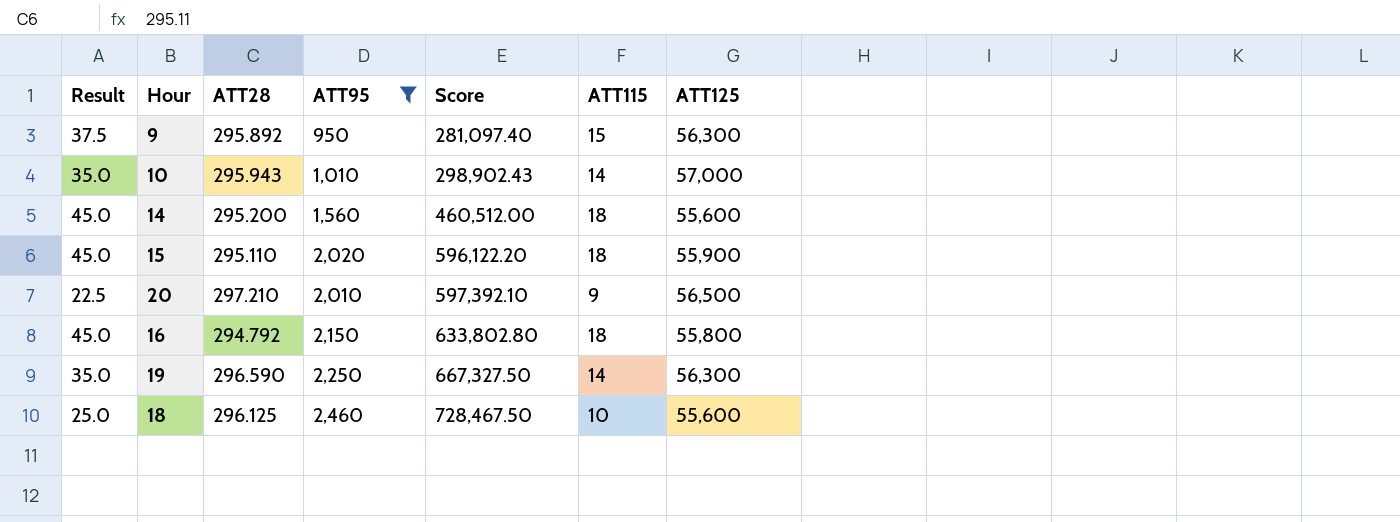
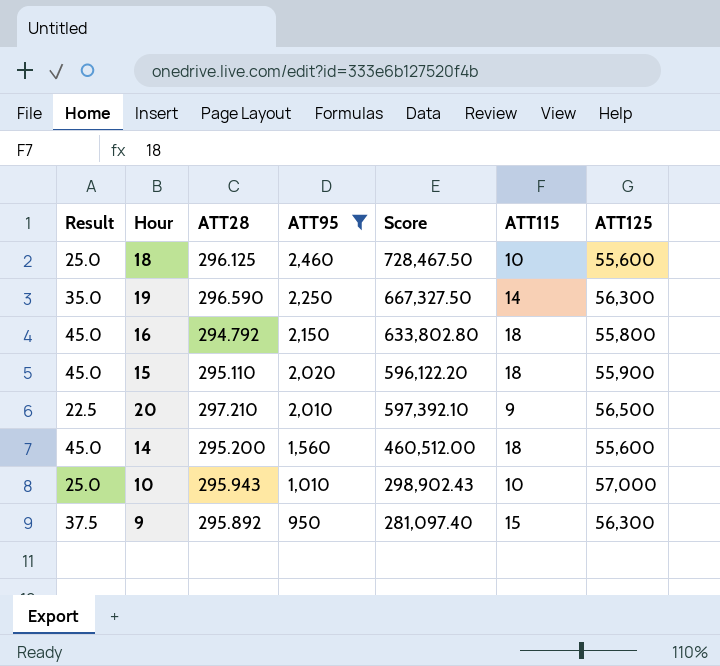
row order: Score ascending -> ATT95 descending
10 | Result: 35.0 -> 25.0
10 | ATT115: 14 -> 10

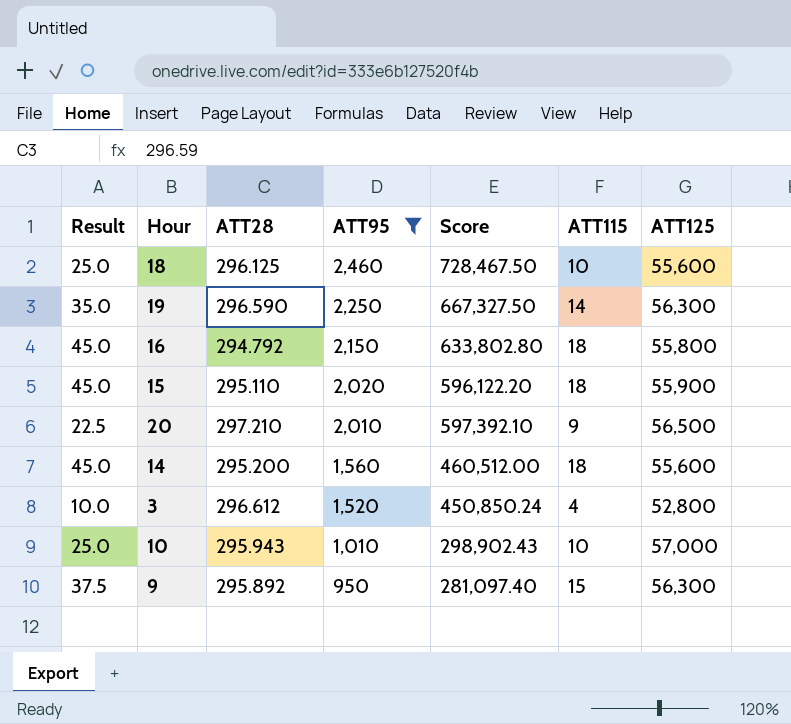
row 3: none -> 10.0 | 296.612 | 1,520 | 450,850.24 | 4 | 52,800

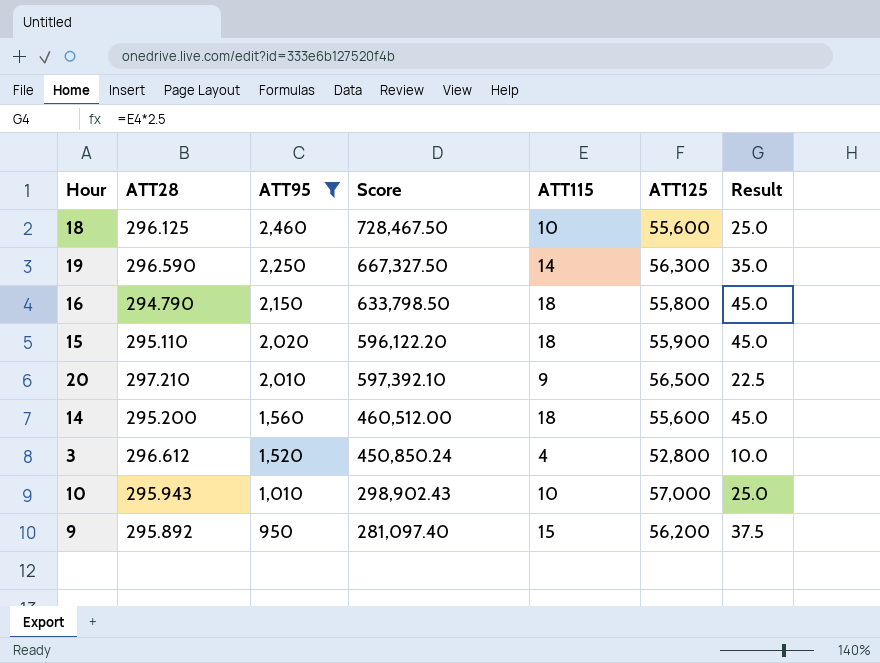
column Result | position: 1 -> 7
16 | ATT28: 294.792 -> 294.790
16 | Score: 633,802.80 -> 633,798.50
9 | ATT125: 56,300 -> 56,200

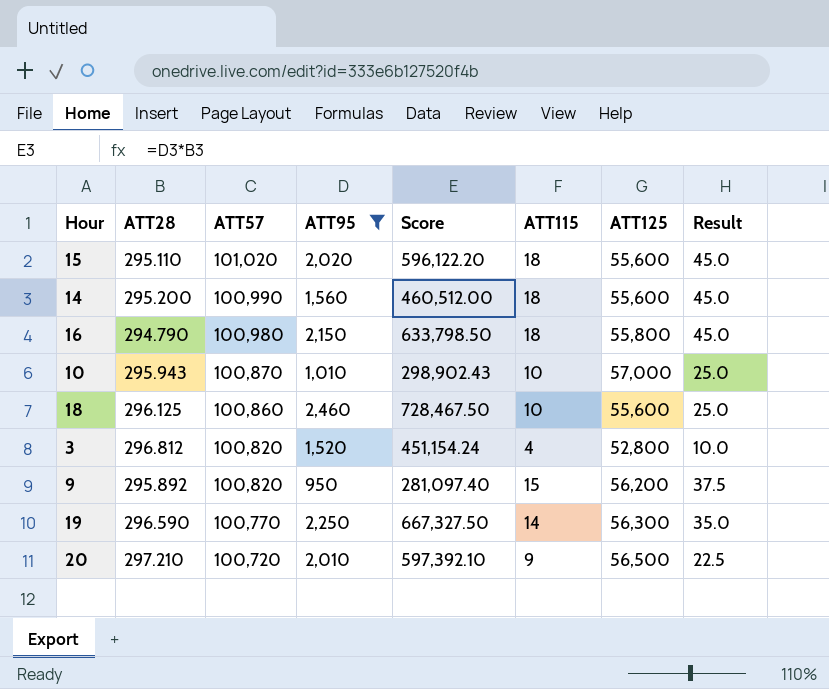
row order: ATT95 descending -> ATT57 descending
column ATT57 | position: none -> 3
15 | ATT125: 55,900 -> 55,600
3 | ATT28: 296.612 -> 296.812
3 | Score: 450,850.24 -> 451,154.24

